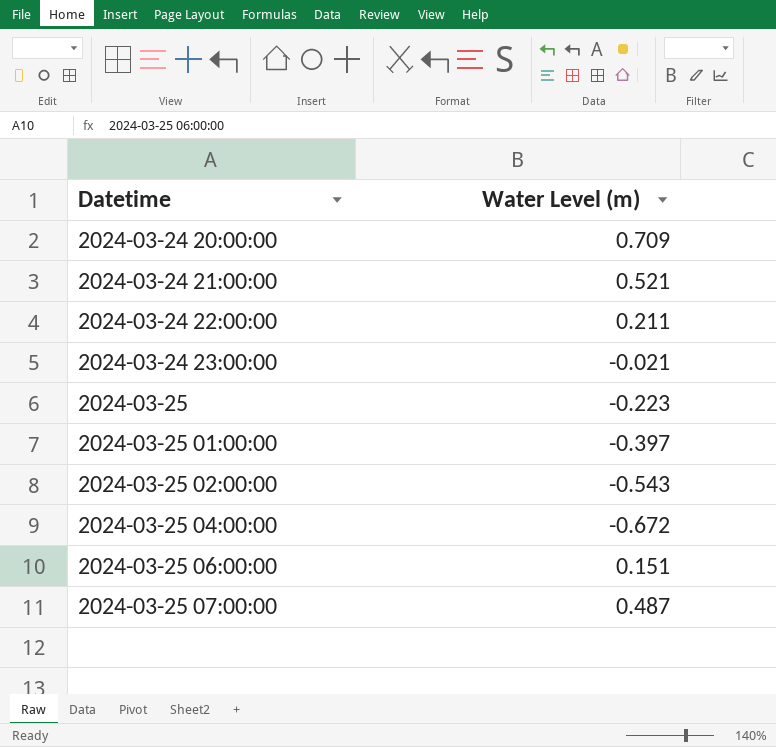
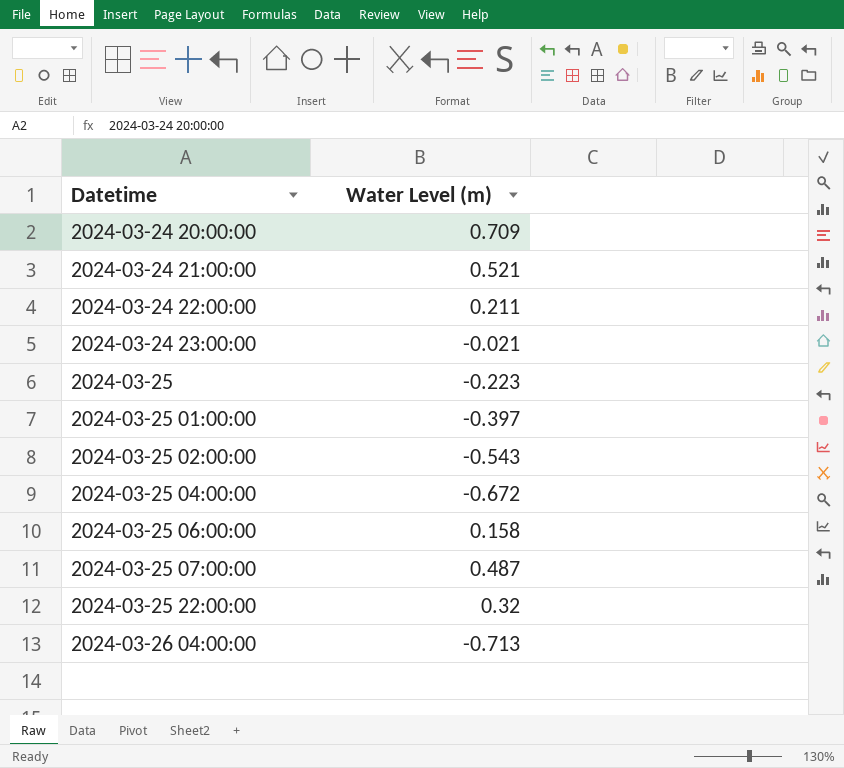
2024-03-25 06:00:00 | Water Level (m): 0.151 -> 0.158
row 2024-03-25 22:00:00: none -> 0.32
row 2024-03-26 04:00:00: none -> -0.713

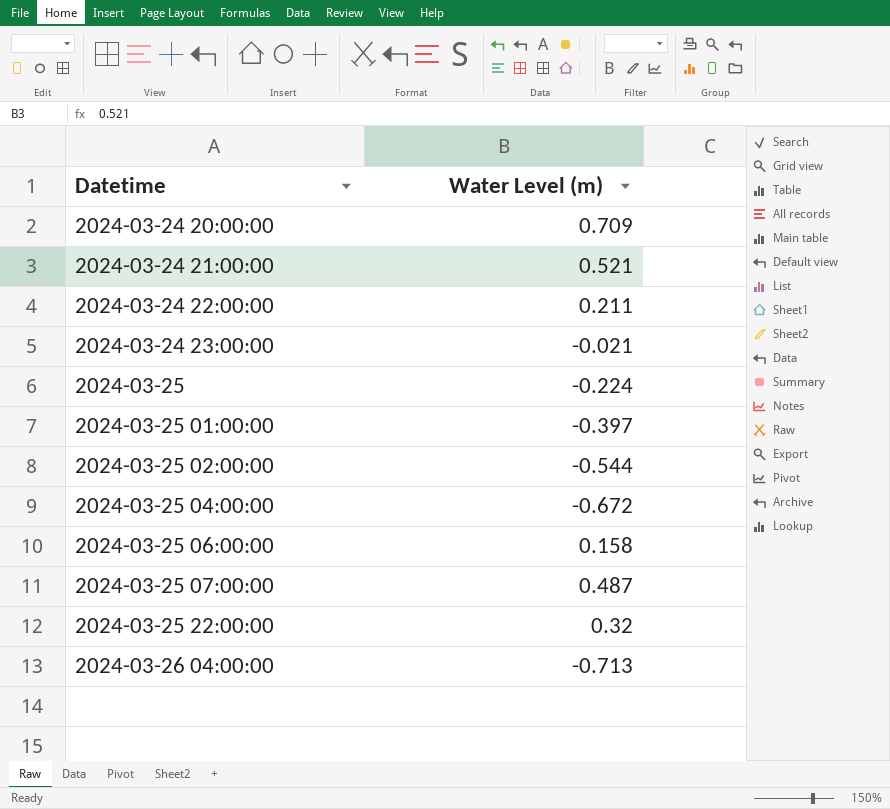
2024-03-25 | Water Level (m): -0.223 -> -0.224
2024-03-25 02:00:00 | Water Level (m): -0.543 -> -0.544

